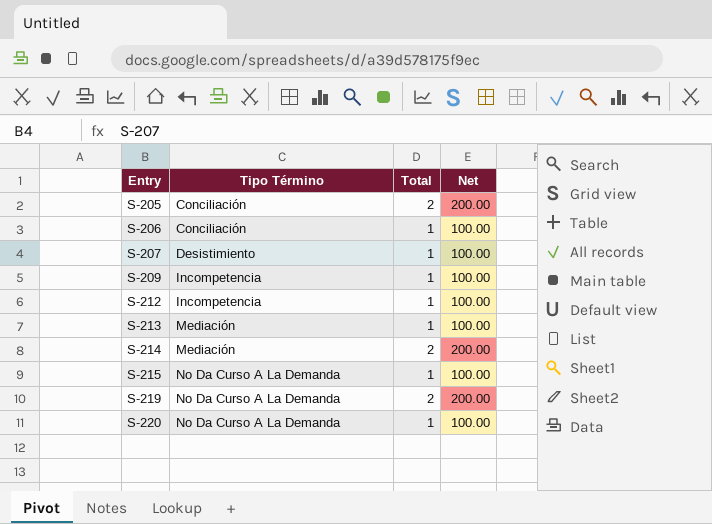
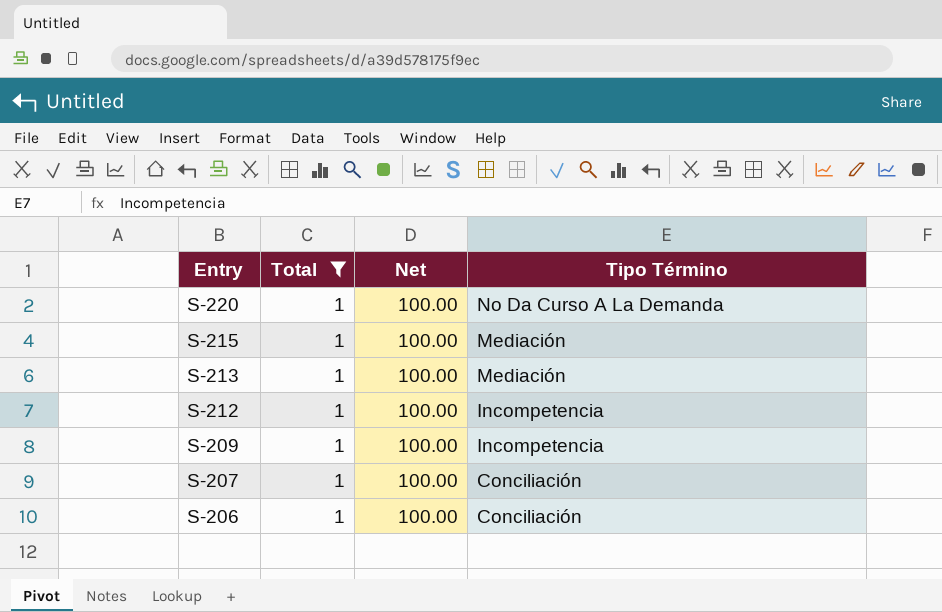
filter: none -> Total = 1
row order: Entry ascending -> Entry descending
column Tipo Término | position: 2 -> 4
S-215 | Tipo Término: No Da Curso A La Demanda -> Mediación
S-207 | Tipo Término: Desistimiento -> Conciliación

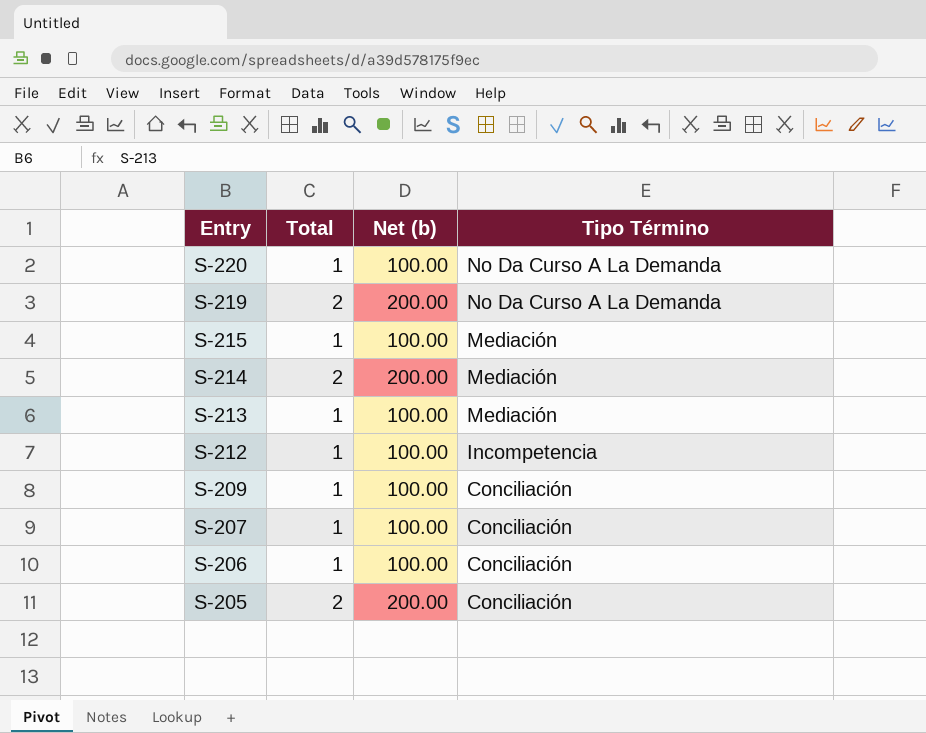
filter: Total = 1 -> none
column name: Net -> Net (b)
S-209 | Tipo Término: Incompetencia -> Conciliación

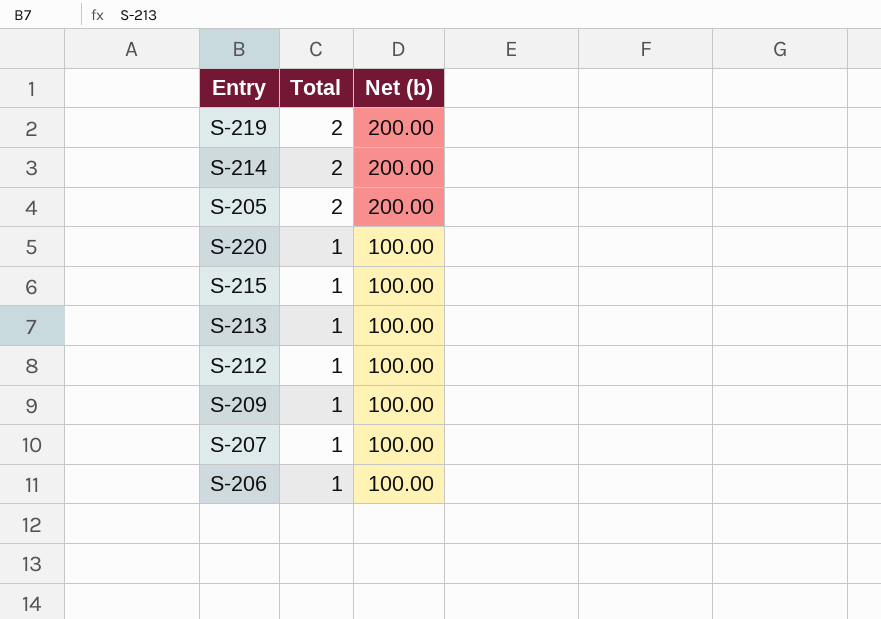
row order: Entry descending -> Total descending
column Tipo Término | position: 4 -> none

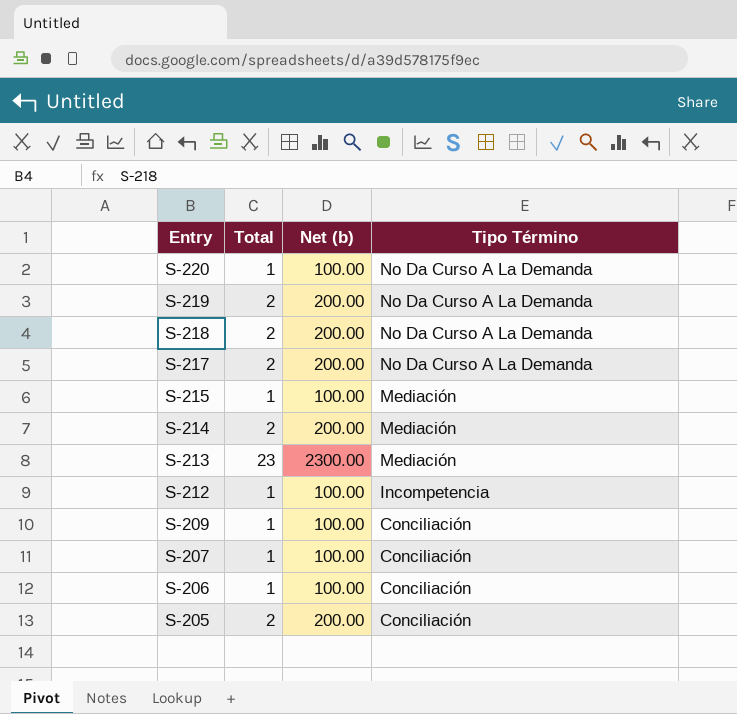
row order: Total descending -> Entry descending
column Tipo Término | position: none -> 4
row S-218: none -> 2 | 200.00 | No Da Curso A La Demanda
row S-217: none -> 2 | 200.00 | No Da Curso A La Demanda
S-213 | Total: 1 -> 23
S-213 | Net (b): 100.00 -> 2300.00

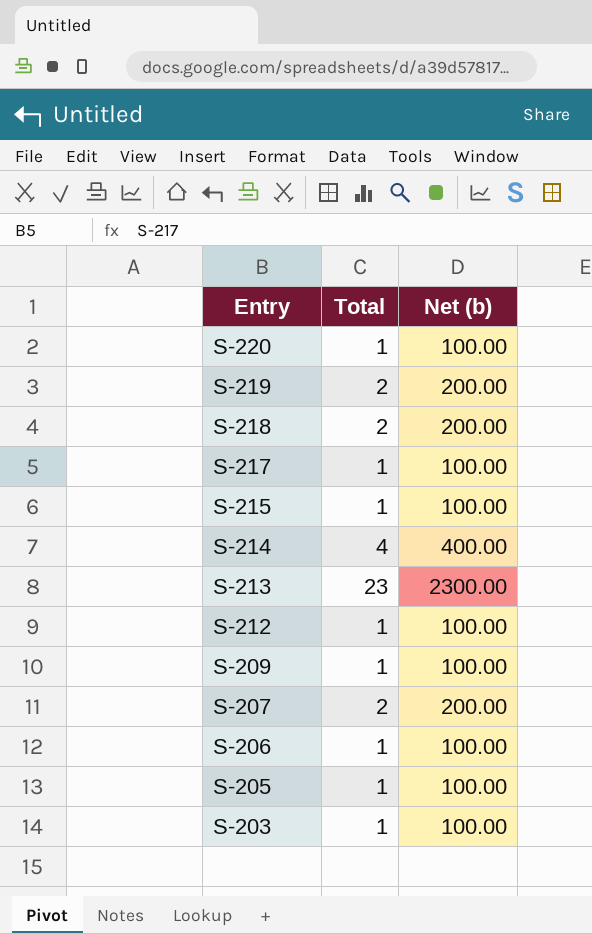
column Tipo Término | position: 4 -> none
S-217 | Total: 2 -> 1
S-217 | Net (b): 200.00 -> 100.00
S-214 | Total: 2 -> 4
S-214 | Net (b): 200.00 -> 400.00
S-207 | Total: 1 -> 2
S-207 | Net (b): 100.00 -> 200.00
S-205 | Total: 2 -> 1
S-205 | Net (b): 200.00 -> 100.00
row S-203: none -> 1 | 100.00

